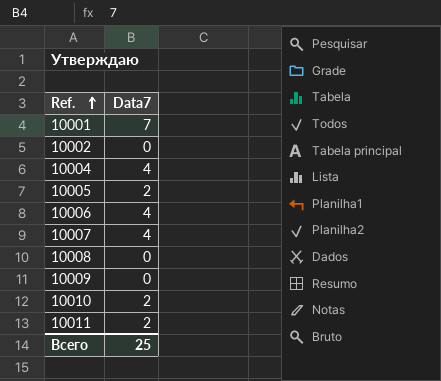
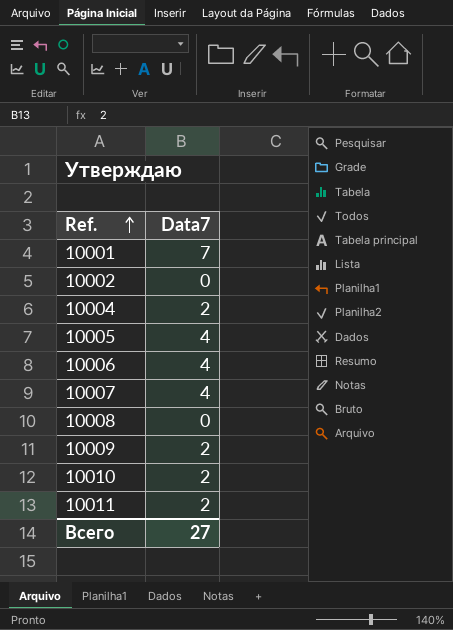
10004 | Data7: 4 -> 2
10005 | Data7: 2 -> 4
10009 | Data7: 0 -> 2
Всего | Data7: 25 -> 27

